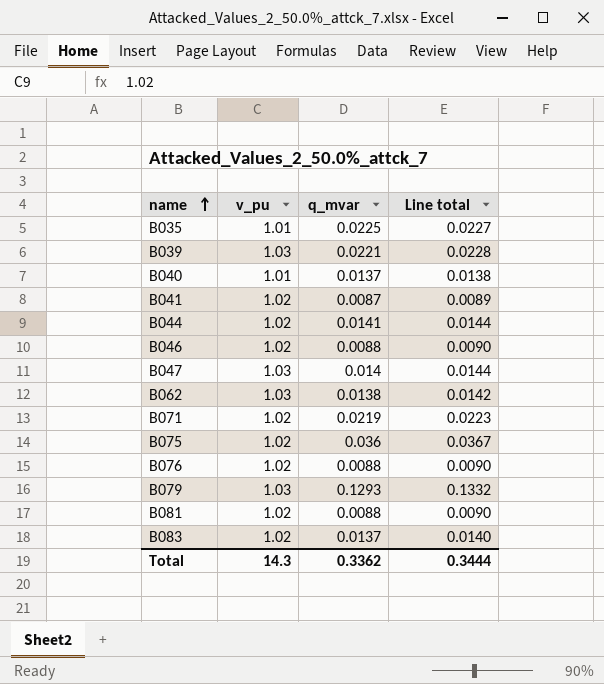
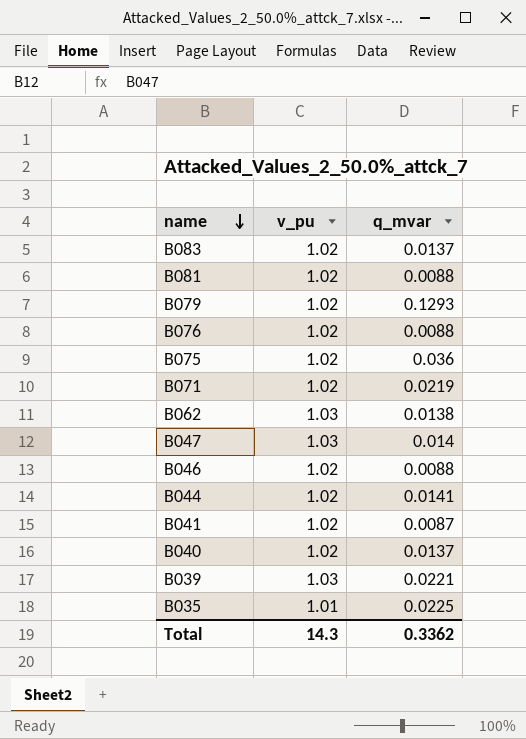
row order: name ascending -> name descending
column Line total | formula: [v_pu] * [q_mvar] -> none
B079 | v_pu: 1.03 -> 1.02
B040 | v_pu: 1.01 -> 1.02

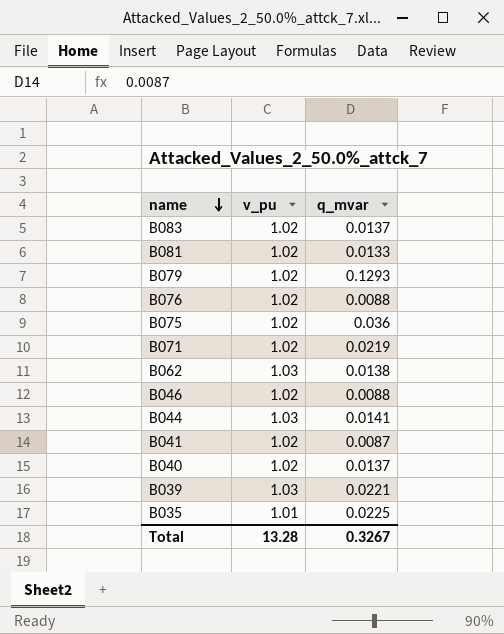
row B047: 1.03 | 0.014 -> none
B081 | q_mvar: 0.0088 -> 0.0133
B044 | v_pu: 1.02 -> 1.03
Total | v_pu: 14.3 -> 13.28
Total | q_mvar: 0.3362 -> 0.3267

